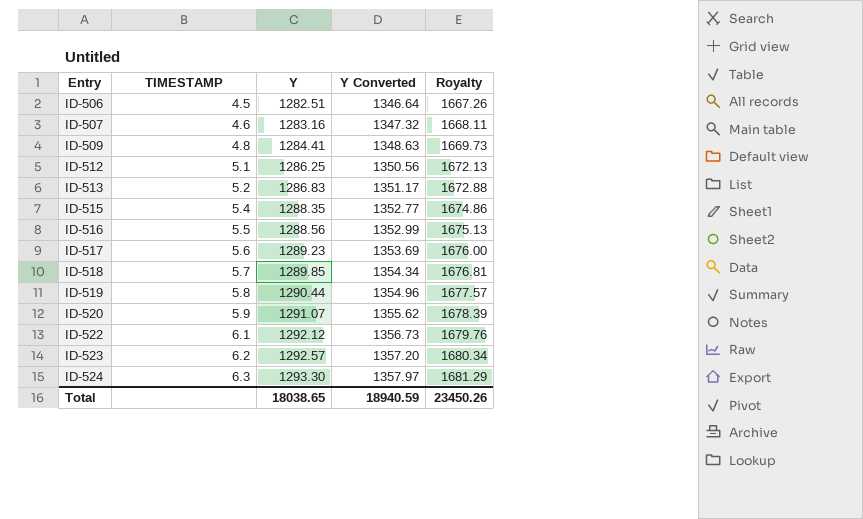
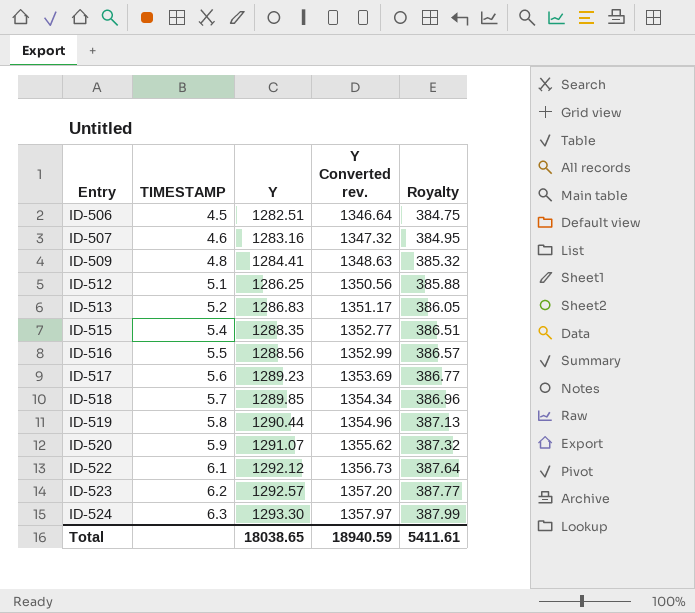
column name: Y Converted -> Y Converted rev.
column Royalty | formula: [Y] * 1.3 -> [Y] * 0.3
Total | Royalty: 23450.26 -> 5411.61

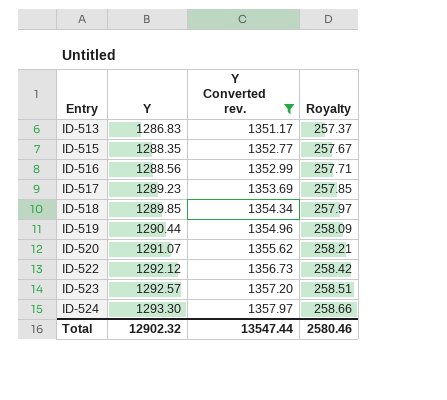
filter: none -> Y Converted rev. >= 1351.17
column TIMESTAMP | position: 2 -> none
column Royalty | formula: [Y] * 0.3 -> [Y] * 0.2
Total | Y: 18038.65 -> 12902.32
Total | Y Converted rev.: 18940.59 -> 13547.44
Total | Royalty: 5411.61 -> 2580.46

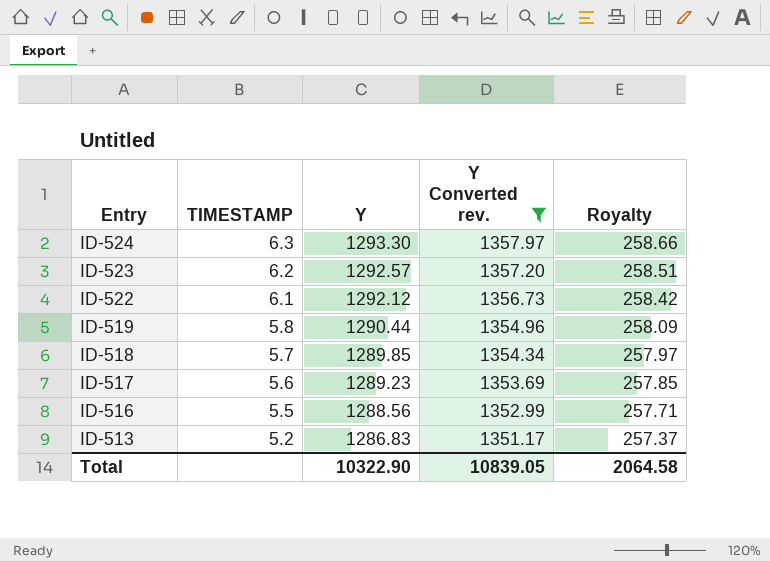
row order: Entry ascending -> Entry descending
column TIMESTAMP | position: none -> 2
row ID-515: 1288.35 | 1352.77 | 257.67 -> none
row ID-520: 1291.07 | 1355.62 | 258.21 -> none
Total | Y: 12902.32 -> 10322.90
Total | Y Converted rev.: 13547.44 -> 10839.05
Total | Royalty: 2580.46 -> 2064.58

